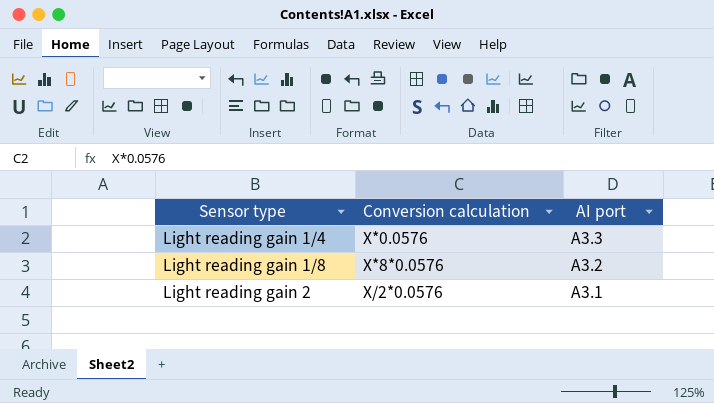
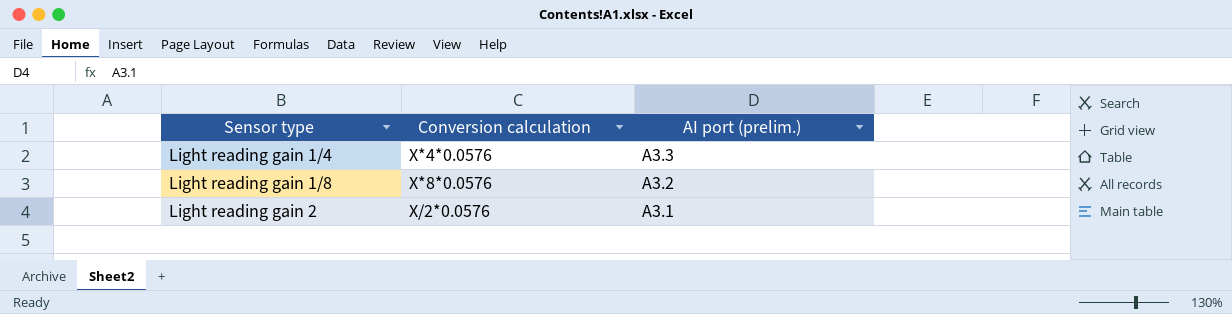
column name: AI port -> AI port (prelim.)
Light reading gain 1/4 | Conversion calculation: X*0.0576 -> X*4*0.0576

